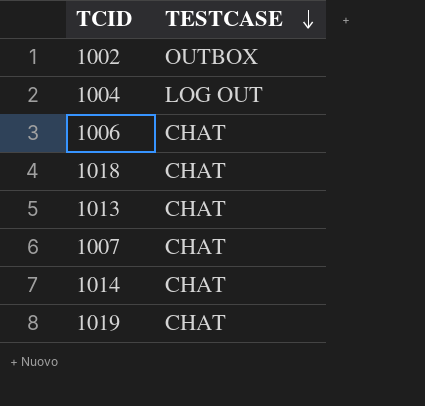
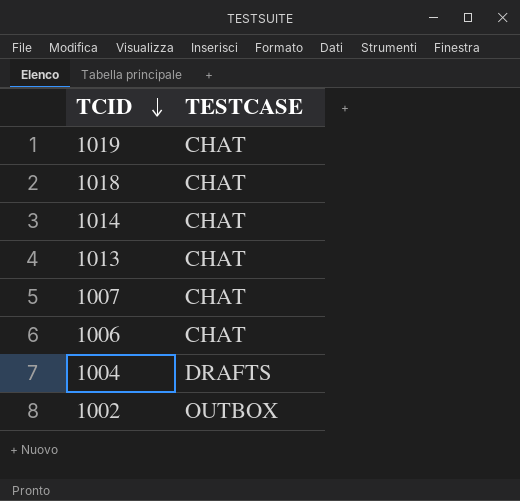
row order: TESTCASE descending -> TCID descending
1004 | TESTCASE: LOG OUT -> DRAFTS

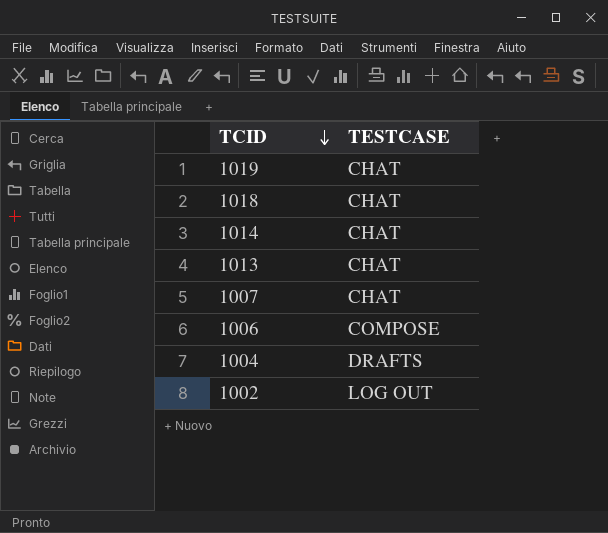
1006 | TESTCASE: CHAT -> COMPOSE
1002 | TESTCASE: OUTBOX -> LOG OUT

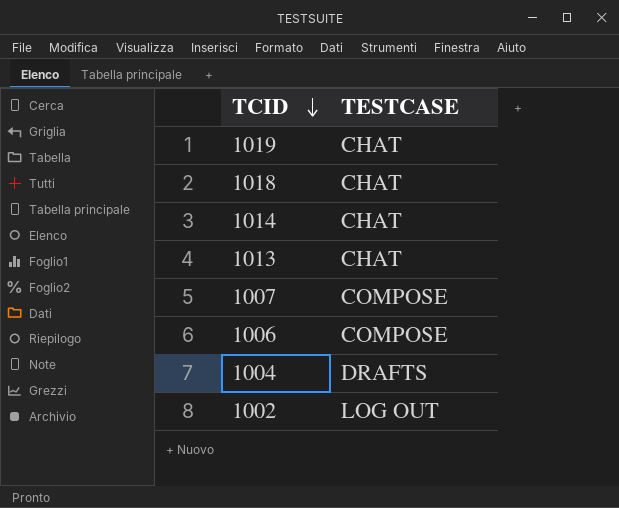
1007 | TESTCASE: CHAT -> COMPOSE

